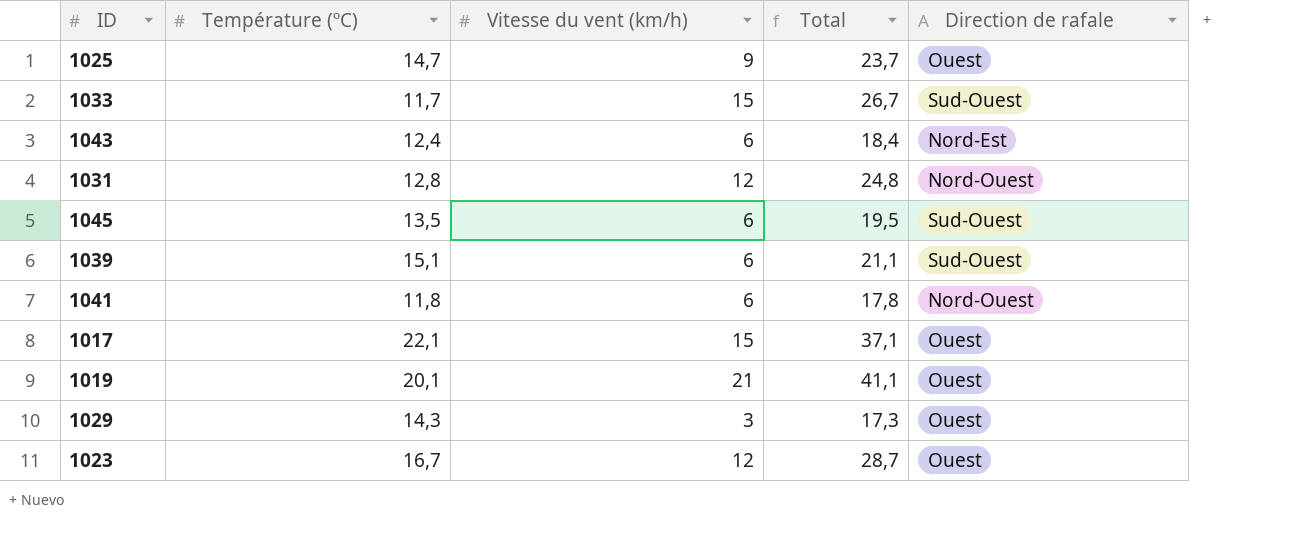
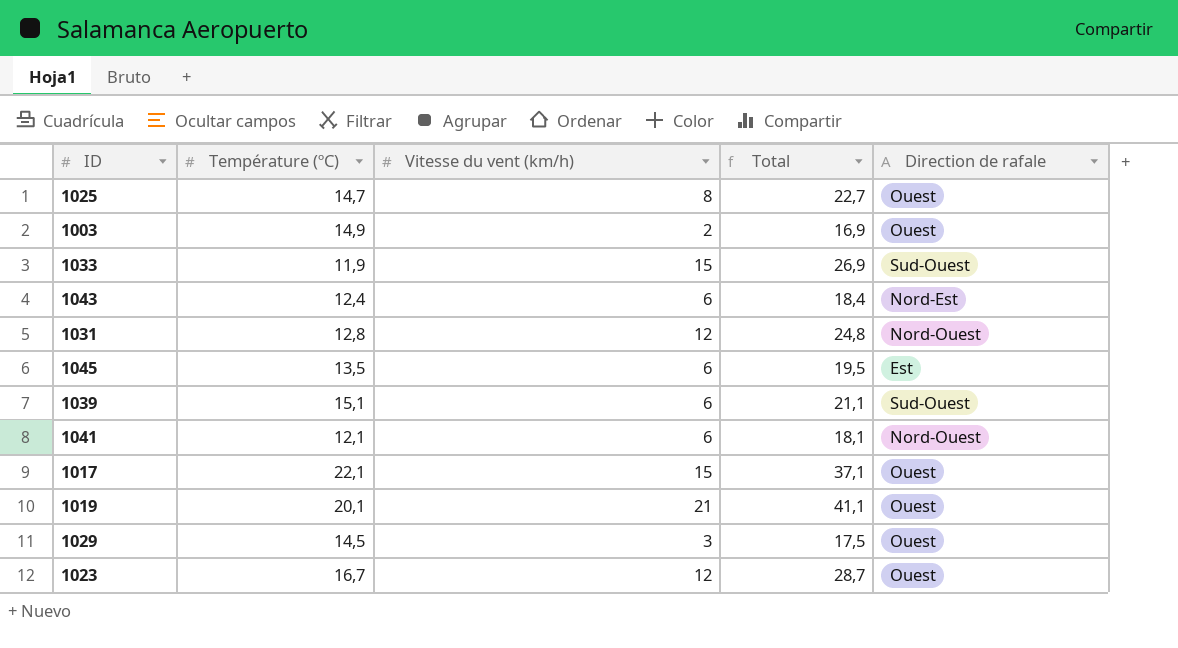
1025 | Vitesse du vent (km/h): 9 -> 8
1025 | Total: 23,7 -> 22,7
row 1003: none -> 14,9 | 2 | 16,9 | Ouest
1033 | Température (ºC): 11,7 -> 11,9
1033 | Total: 26,7 -> 26,9
1045 | Direction de rafale: Sud-Ouest -> Est
1041 | Température (ºC): 11,8 -> 12,1
1041 | Total: 17,8 -> 18,1
1029 | Température (ºC): 14,3 -> 14,5
1029 | Total: 17,3 -> 17,5

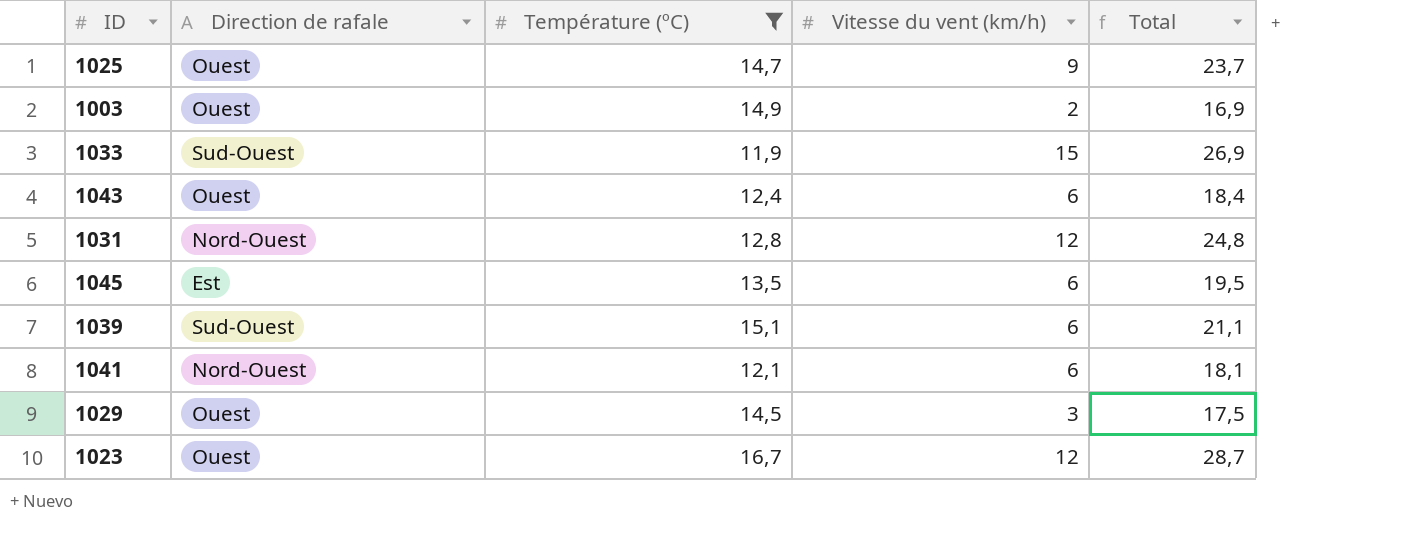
filter: none -> Température (ºC) <= 16,7
column Direction de rafale | position: 5 -> 2
1025 | Vitesse du vent (km/h): 8 -> 9
1025 | Total: 22,7 -> 23,7
1043 | Direction de rafale: Nord-Est -> Ouest

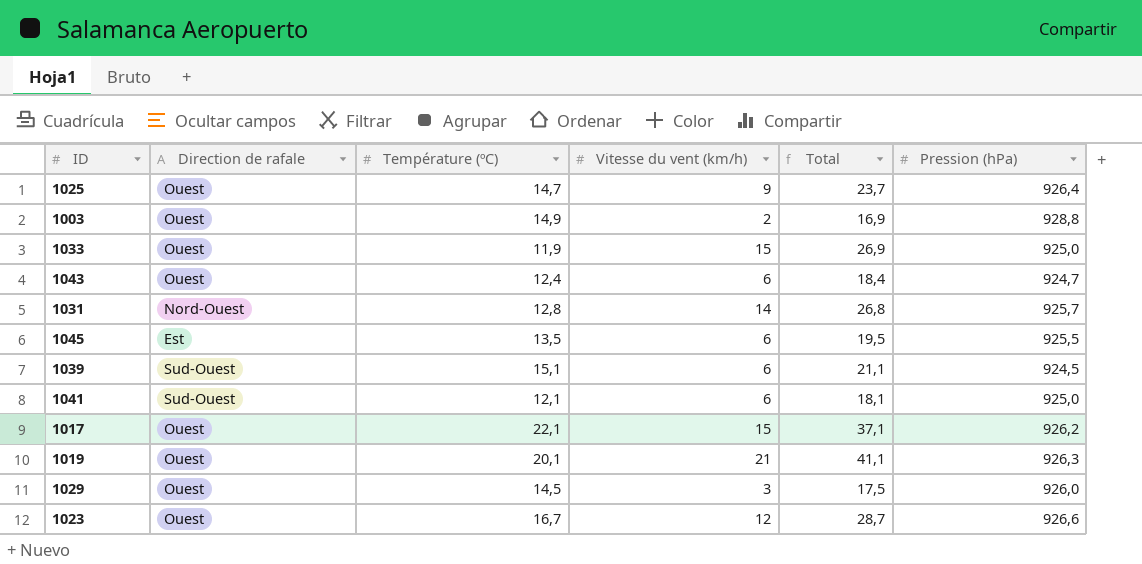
filter: Température (ºC) <= 16,7 -> none
column Pression (hPa) | position: none -> 6
1033 | Direction de rafale: Sud-Ouest -> Ouest
1031 | Vitesse du vent (km/h): 12 -> 14
1031 | Total: 24,8 -> 26,8
1041 | Direction de rafale: Nord-Ouest -> Sud-Ouest

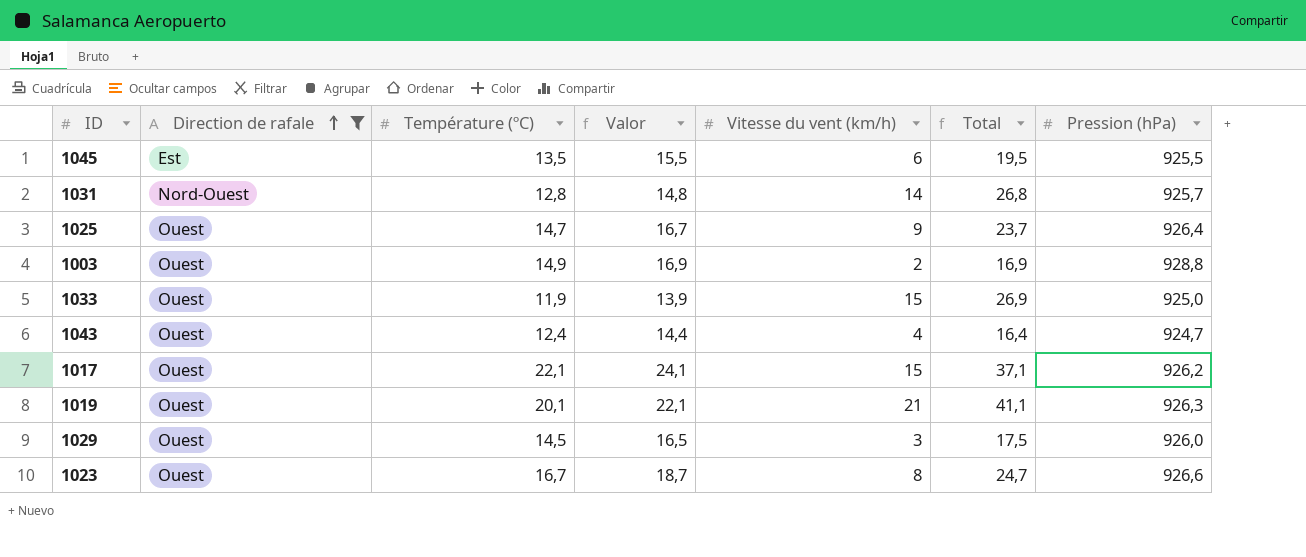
filter: none -> Direction de rafale != Sud-Ouest
row order: none -> Direction de rafale ascending
column Valor | formula: none -> [Température (ºC)] + 2
1043 | Vitesse du vent (km/h): 6 -> 4
1043 | Total: 18,4 -> 16,4
1023 | Vitesse du vent (km/h): 12 -> 8
1023 | Total: 28,7 -> 24,7

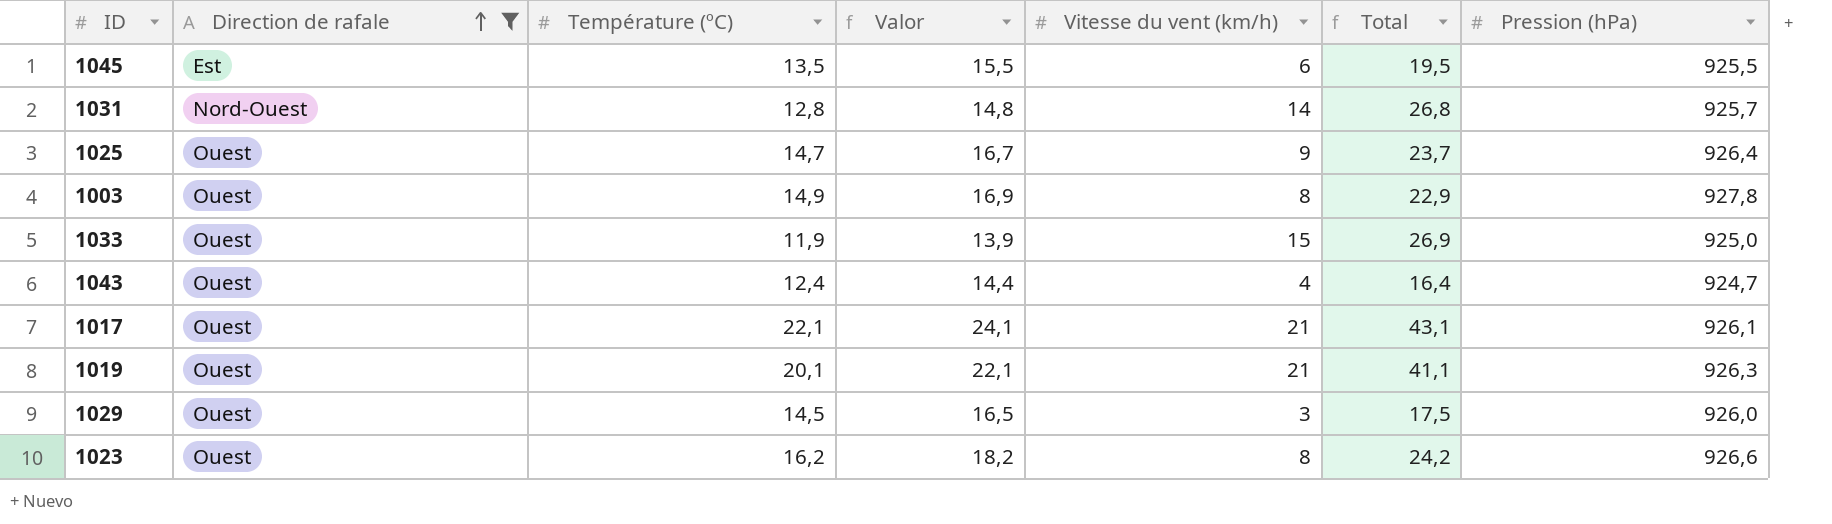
1003 | Vitesse du vent (km/h): 2 -> 8
1003 | Total: 16,9 -> 22,9
1003 | Pression (hPa): 928,8 -> 927,8
1017 | Vitesse du vent (km/h): 15 -> 21
1017 | Total: 37,1 -> 43,1
1017 | Pression (hPa): 926,2 -> 926,1
1023 | Température (ºC): 16,7 -> 16,2
1023 | Valor: 18,7 -> 18,2
1023 | Total: 24,7 -> 24,2

